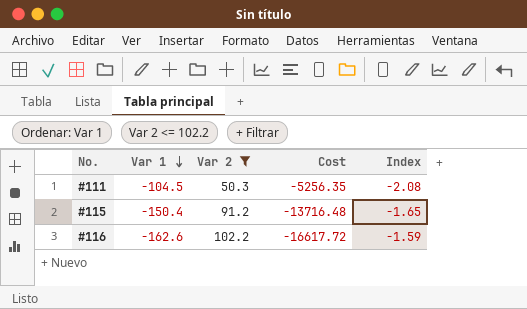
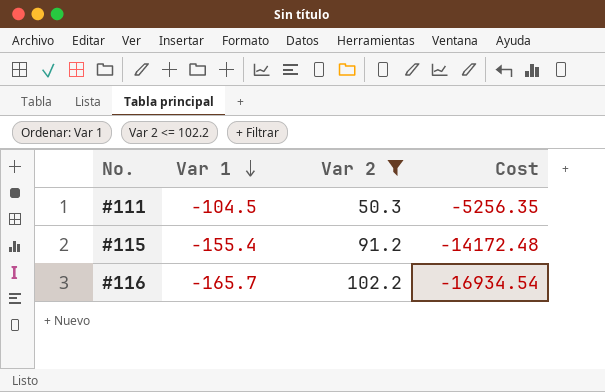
column Index | formula: [Var 1] / [Var 2] -> none
#115 | Var 1: -150.4 -> -155.4
#115 | Cost: -13716.48 -> -14172.48
#116 | Var 1: -162.6 -> -165.7
#116 | Cost: -16617.72 -> -16934.54

